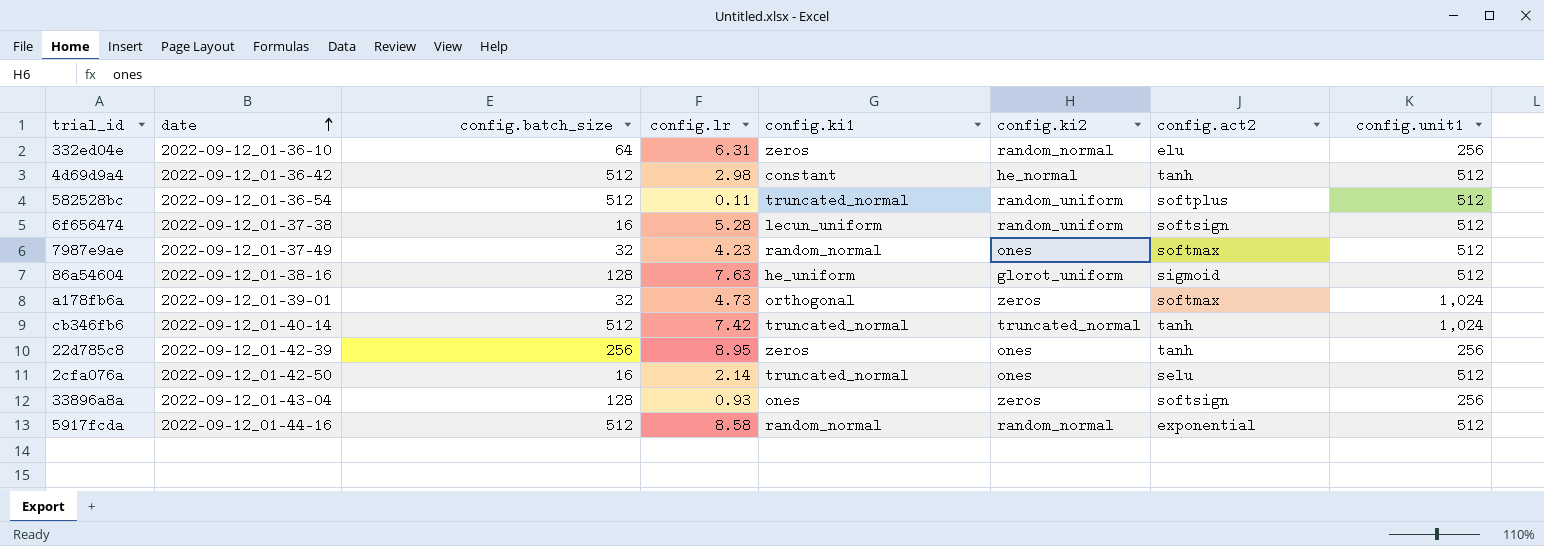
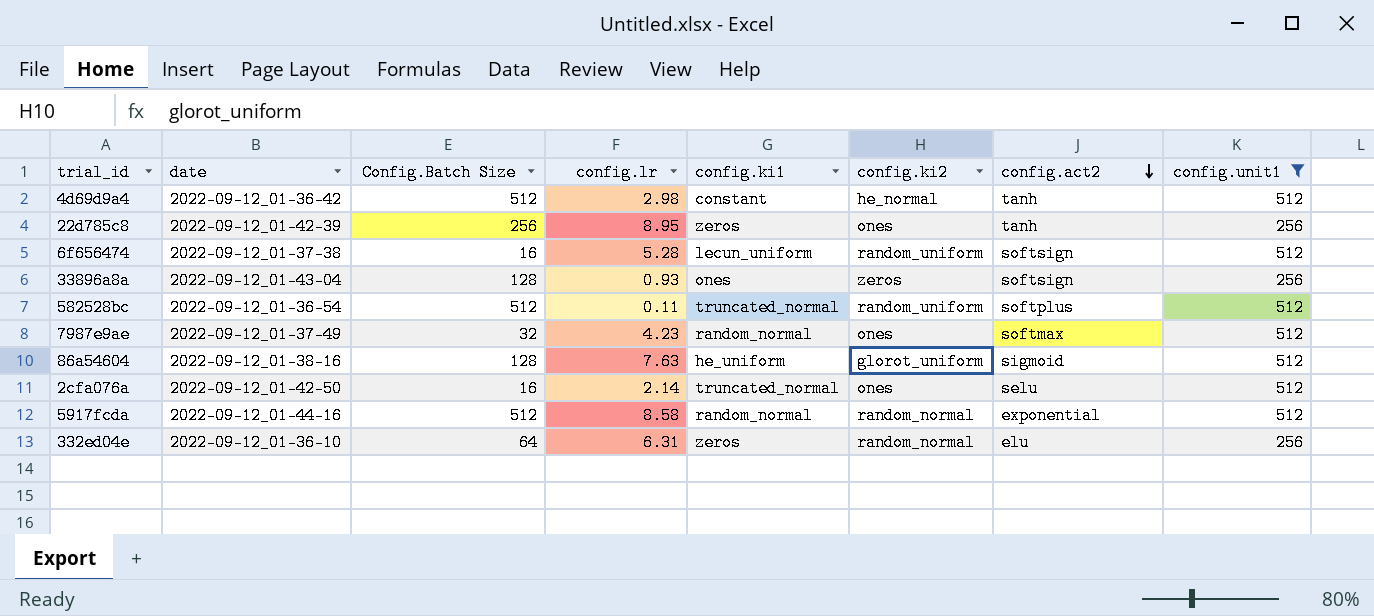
filter: none -> config.unit1 != 1,024
row order: date ascending -> config.act2 descending
column name: config.batch_size -> Config.Batch Size

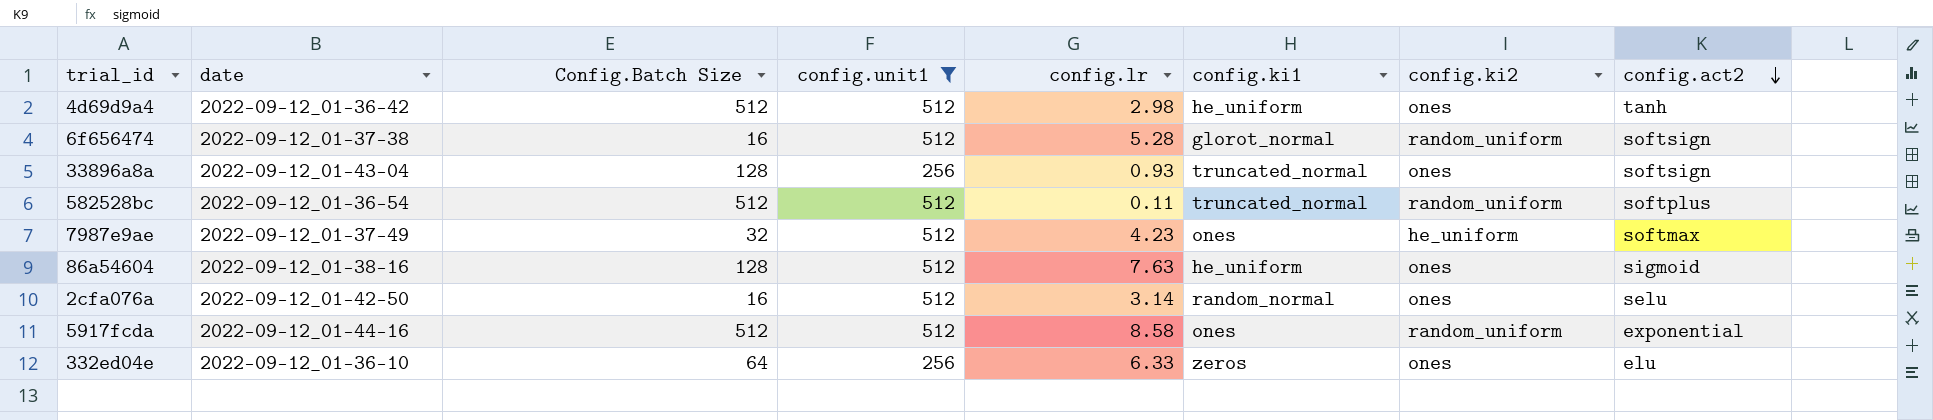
column config.unit1 | position: 8 -> 4
row 22d785c8: 2022-09-12_01-42-39 | 256 | 8.95 | zeros | ones | tanh | 256 -> none
4d69d9a4 | config.ki1: constant -> he_uniform
4d69d9a4 | config.ki2: he_normal -> ones
6f656474 | config.ki1: lecun_uniform -> glorot_normal
33896a8a | config.ki1: ones -> truncated_normal
33896a8a | config.ki2: zeros -> ones
7987e9ae | config.ki1: random_normal -> ones
7987e9ae | config.ki2: ones -> he_uniform
86a54604 | config.ki2: glorot_uniform -> ones
2cfa076a | config.lr: 2.14 -> 3.14
2cfa076a | config.ki1: truncated_normal -> random_normal
5917fcda | config.ki1: random_normal -> ones
5917fcda | config.ki2: random_normal -> random_uniform
332ed04e | config.lr: 6.31 -> 6.33
332ed04e | config.ki2: random_normal -> ones

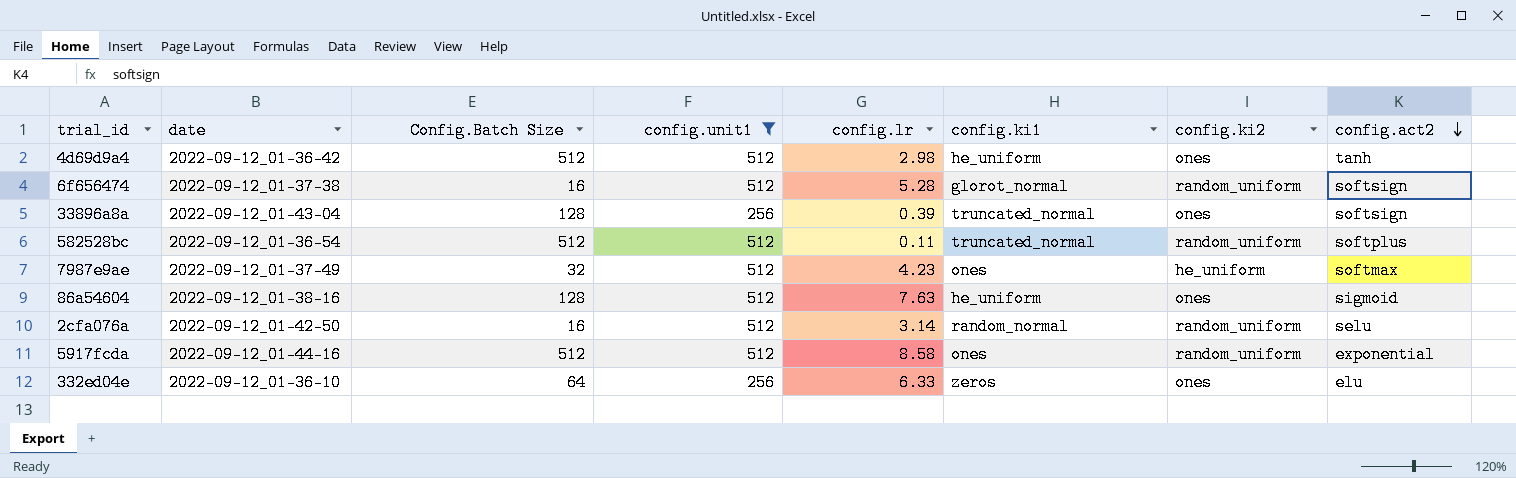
33896a8a | config.lr: 0.93 -> 0.39
2cfa076a | config.ki2: ones -> random_uniform

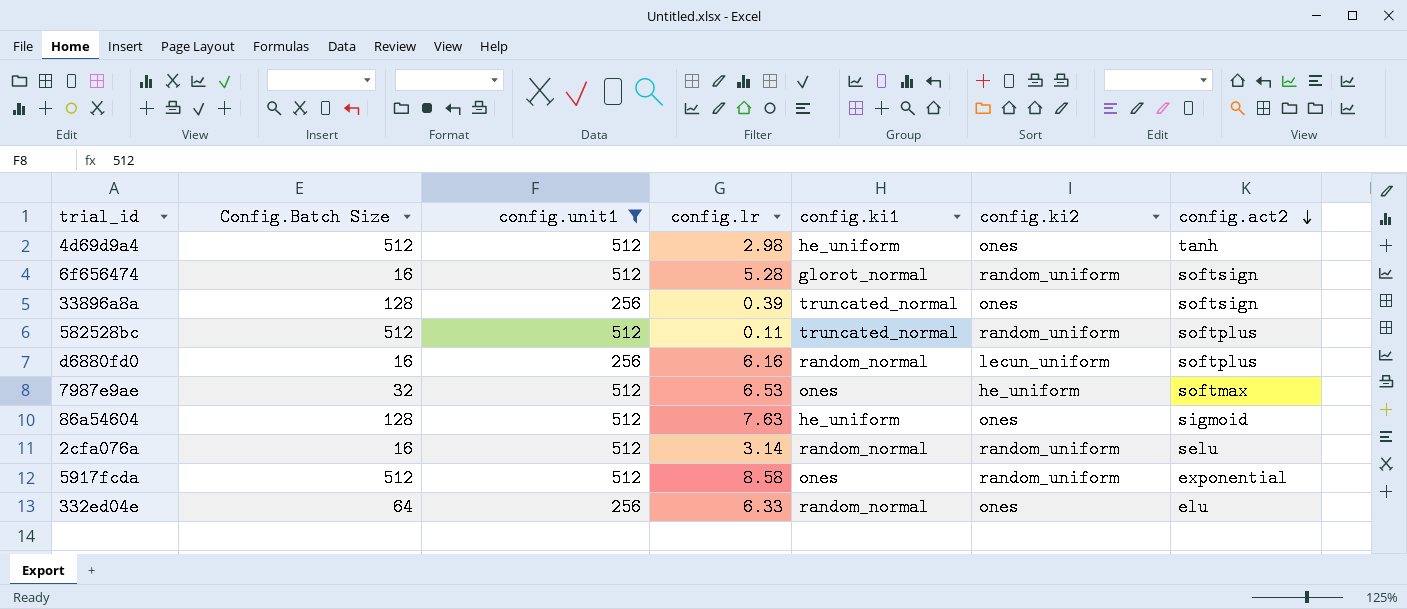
column date | position: 2 -> none
row d6880fd0: none -> 16 | 256 | 6.16 | random_normal | lecun_uniform | softplus
7987e9ae | config.lr: 4.23 -> 6.53
332ed04e | config.ki1: zeros -> random_normal

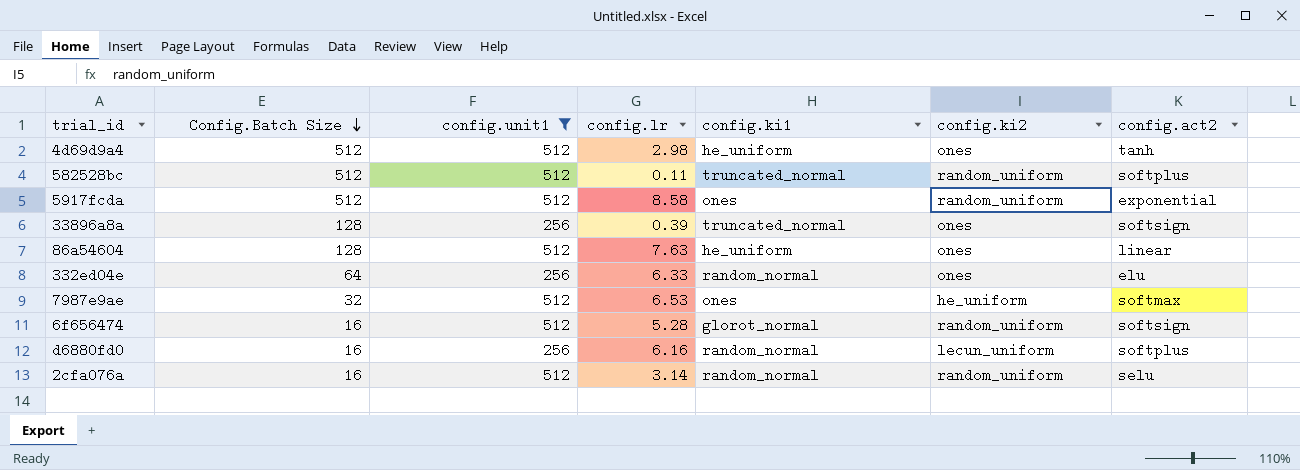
row order: config.act2 descending -> Config.Batch Size descending
86a54604 | config.act2: sigmoid -> linear

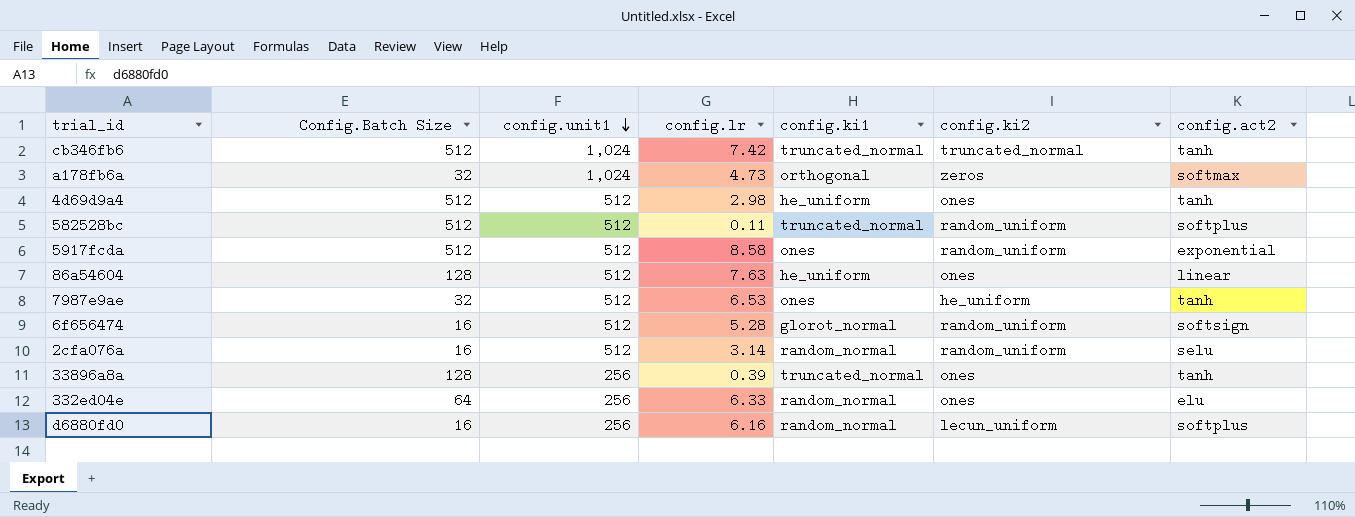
filter: config.unit1 != 1,024 -> none
row order: Config.Batch Size descending -> config.unit1 descending
7987e9ae | config.act2: softmax -> tanh
33896a8a | config.act2: softsign -> tanh

